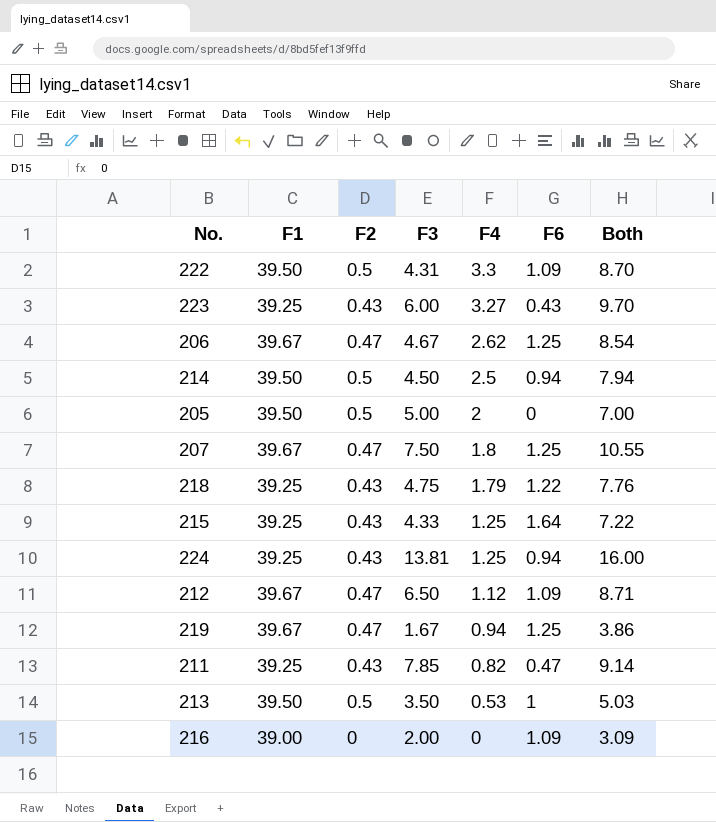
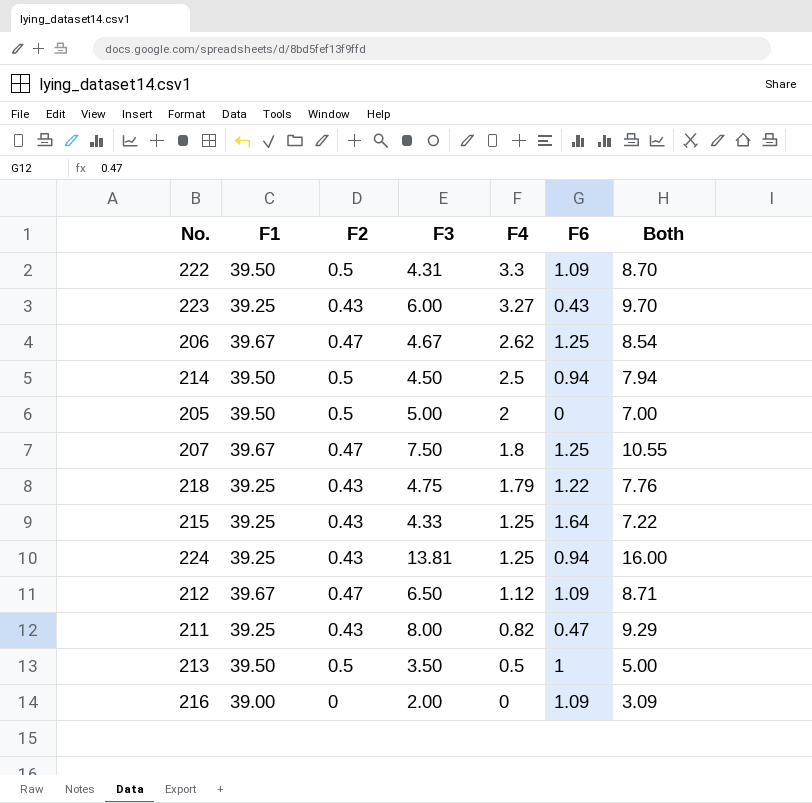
row 219: 39.67 | 0.47 | 1.67 | 0.94 | 1.25 | 3.86 -> none
211 | F3: 7.85 -> 8.00
211 | Both: 9.14 -> 9.29
213 | F4: 0.53 -> 0.5
213 | Both: 5.03 -> 5.00

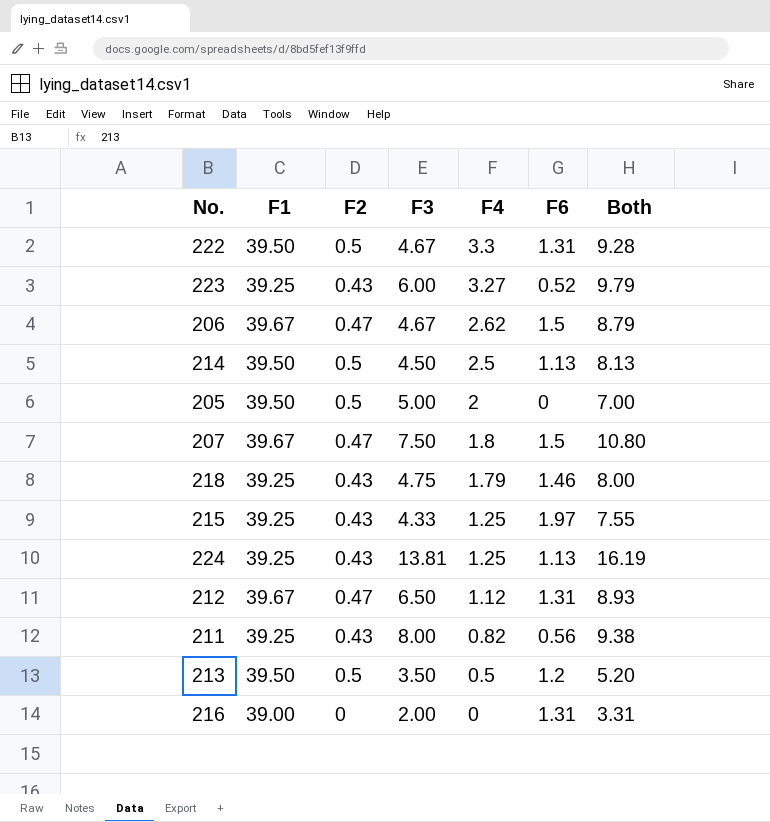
222 | F3: 4.31 -> 4.67
222 | F6: 1.09 -> 1.31
222 | Both: 8.70 -> 9.28
223 | F6: 0.43 -> 0.52
223 | Both: 9.70 -> 9.79
206 | F6: 1.25 -> 1.5
206 | Both: 8.54 -> 8.79
214 | F6: 0.94 -> 1.13
214 | Both: 7.94 -> 8.13
207 | F6: 1.25 -> 1.5
207 | Both: 10.55 -> 10.80
218 | F6: 1.22 -> 1.46
218 | Both: 7.76 -> 8.00
215 | F6: 1.64 -> 1.97
215 | Both: 7.22 -> 7.55
224 | F6: 0.94 -> 1.13
224 | Both: 16.00 -> 16.19
212 | F6: 1.09 -> 1.31
212 | Both: 8.71 -> 8.93
211 | F6: 0.47 -> 0.56
211 | Both: 9.29 -> 9.38
213 | F6: 1 -> 1.2
213 | Both: 5.00 -> 5.20
216 | F6: 1.09 -> 1.31
216 | Both: 3.09 -> 3.31

